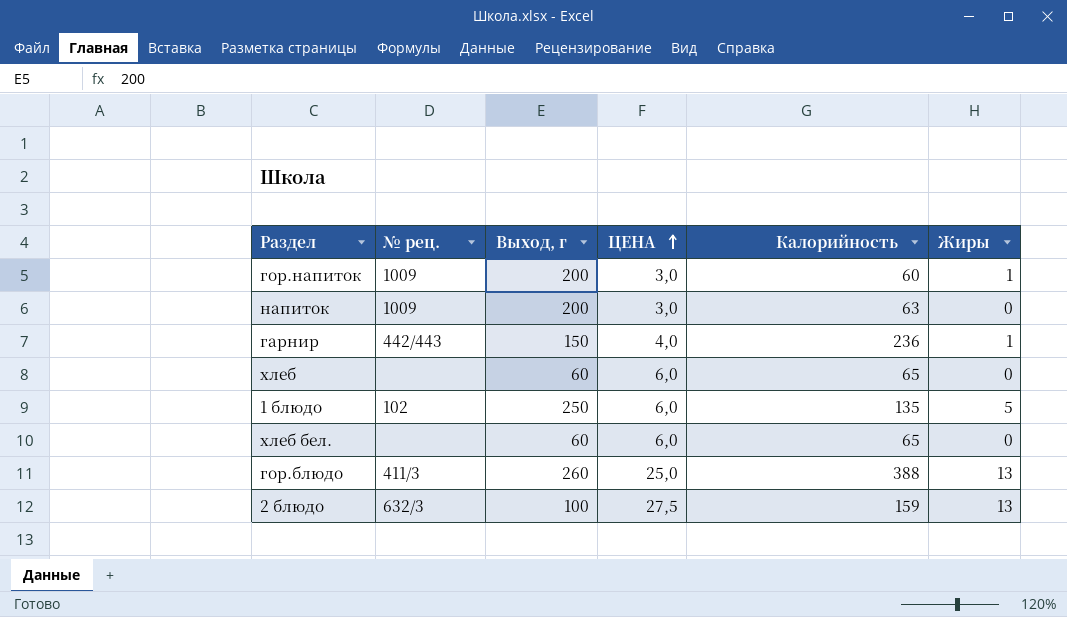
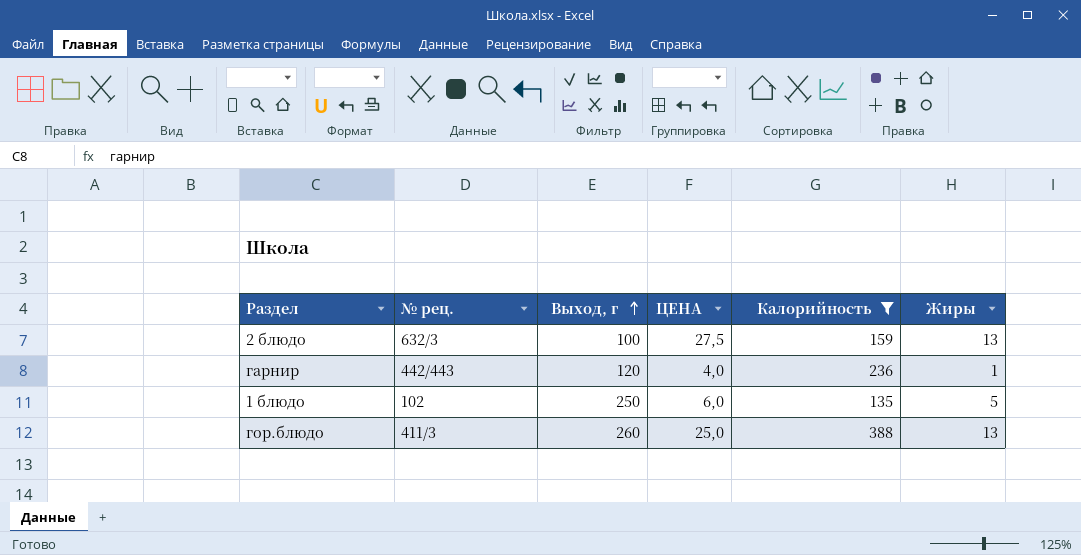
filter: none -> Калорийность >= 135
row order: ЦЕНА ascending -> Выход, г ascending
гарнир | Выход, г: 150 -> 120

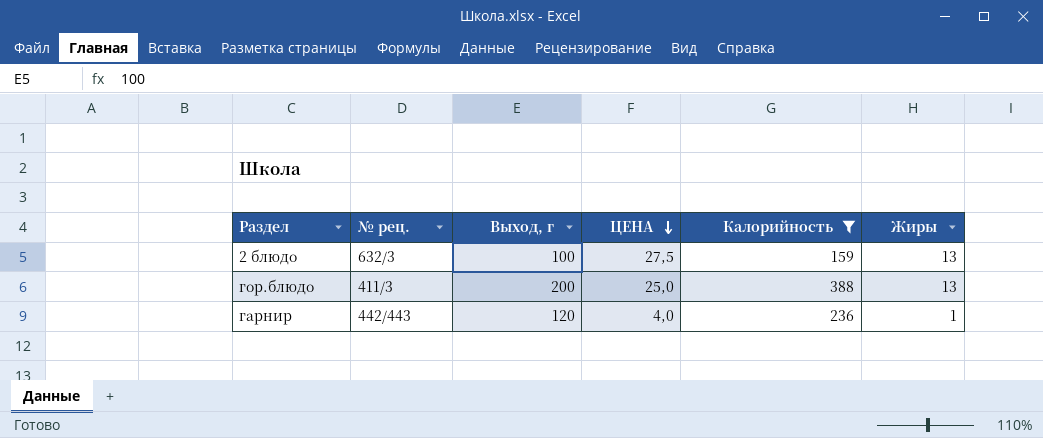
row order: Выход, г ascending -> ЦЕНА descending
row 1 блюдо: 102 | 250 | 6,0 | 135 | 5 -> none
гор.блюдо | Выход, г: 260 -> 200

